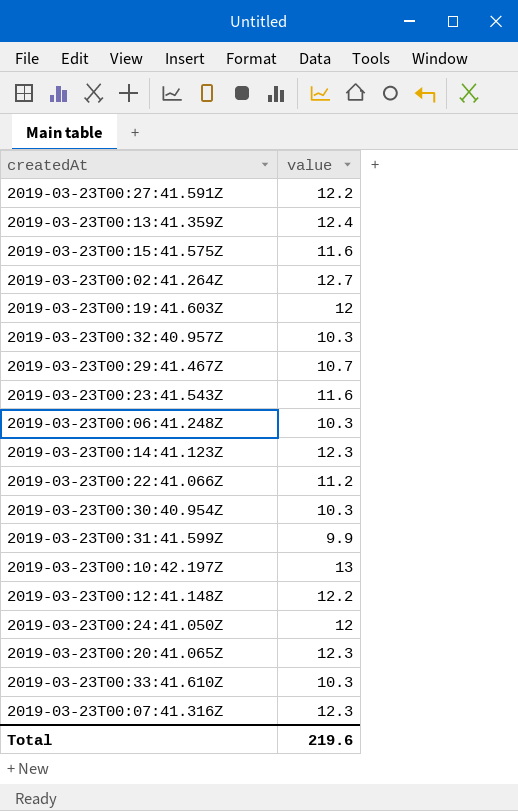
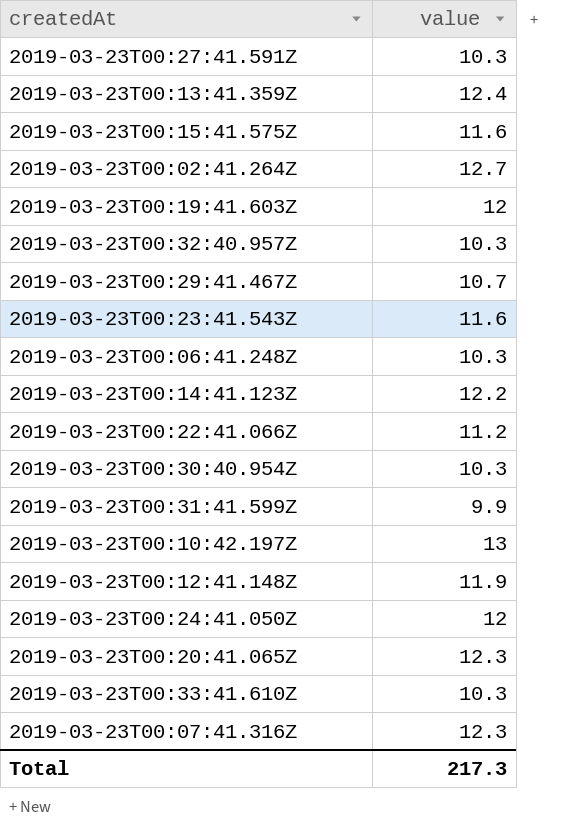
2019-03-23T00:27:41.591Z | value: 12.2 -> 10.3
2019-03-23T00:14:41.123Z | value: 12.3 -> 12.2
2019-03-23T00:12:41.148Z | value: 12.2 -> 11.9
Total | value: 219.6 -> 217.3

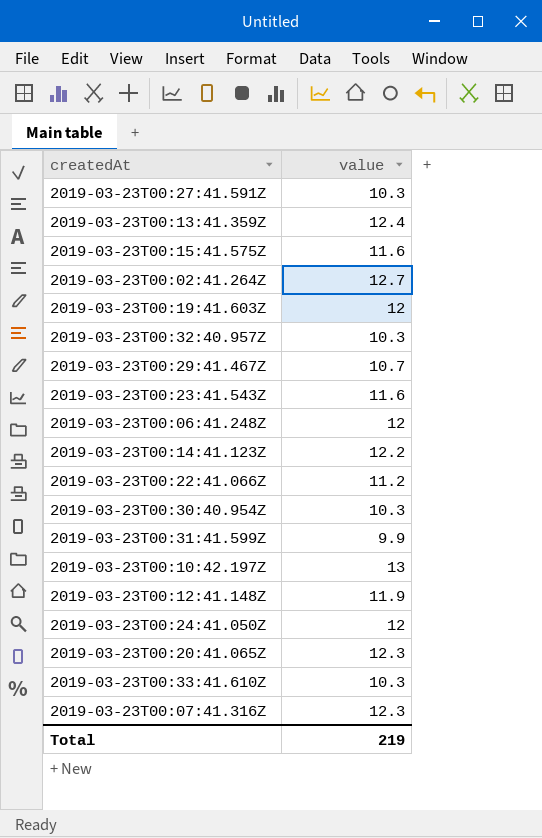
2019-03-23T00:06:41.248Z | value: 10.3 -> 12
Total | value: 217.3 -> 219

